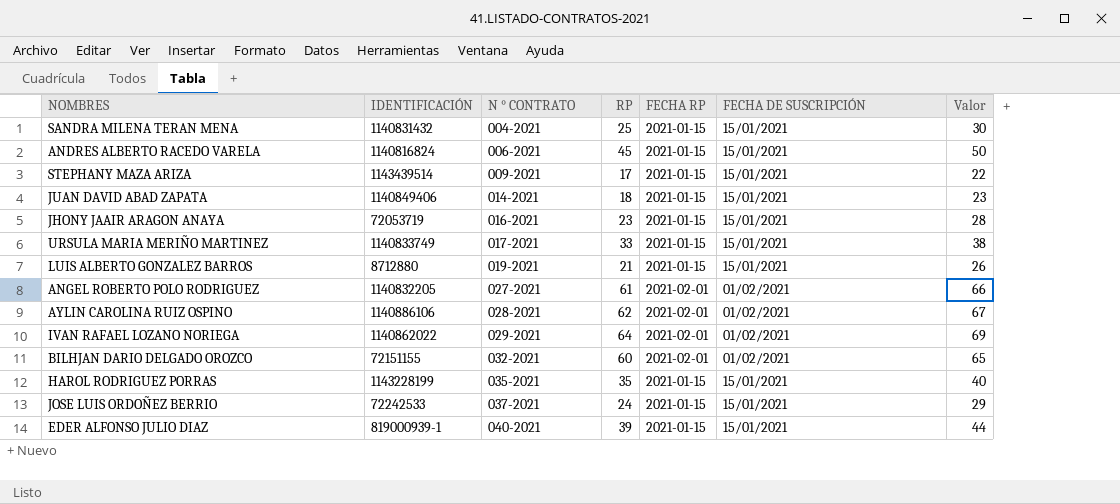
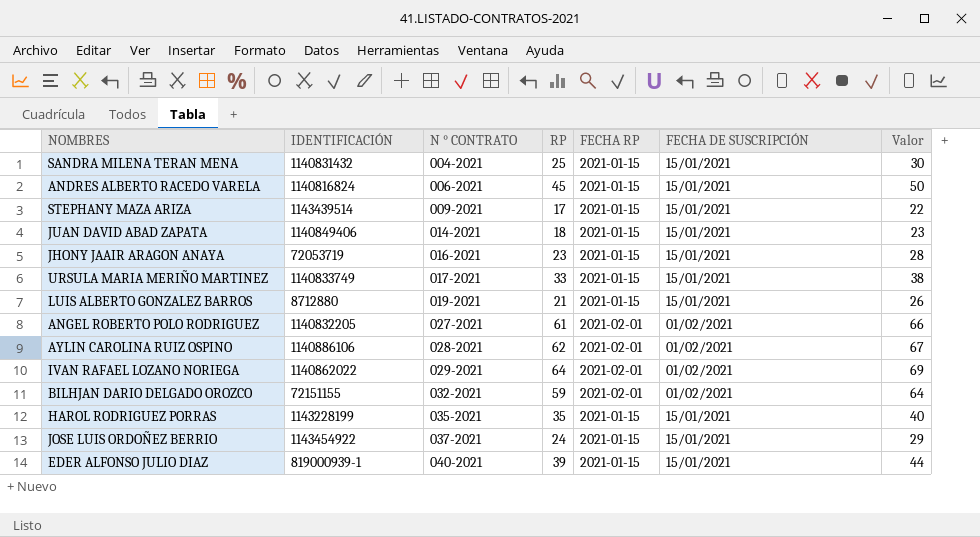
BILHJAN DARIO DELGADO OROZCO | RP: 60 -> 59
BILHJAN DARIO DELGADO OROZCO | Valor: 65 -> 64
JOSE LUIS ORDOÑEZ BERRIO | IDENTIFICACIÓN: 72242533 -> 1143454922

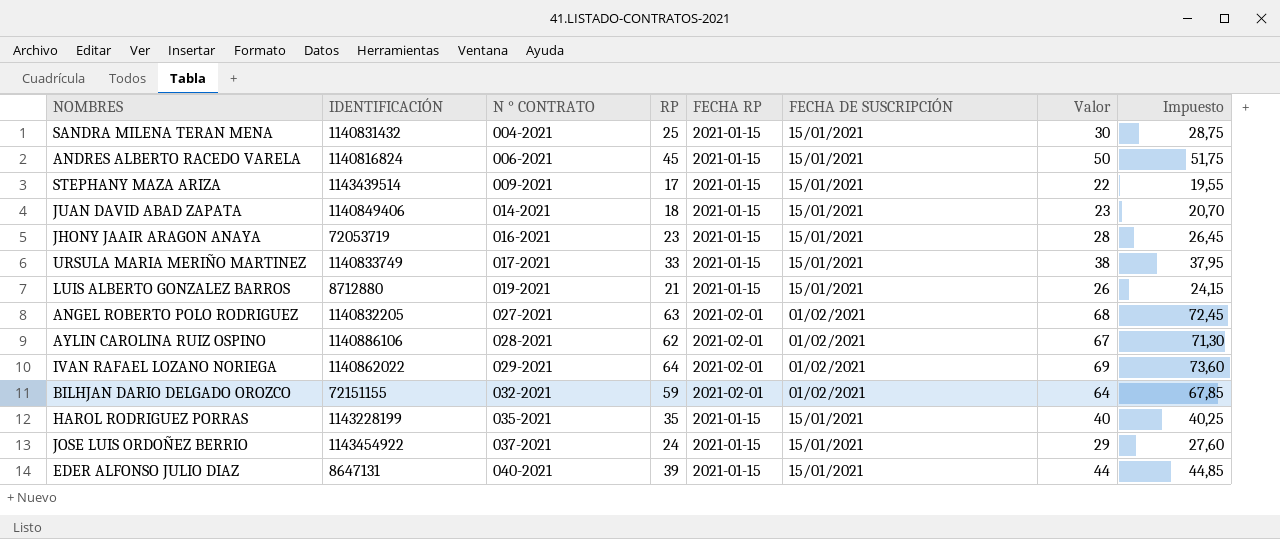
column Impuesto | formula: none -> [RP] * 1,15
ANGEL ROBERTO POLO RODRIGUEZ | RP: 61 -> 63
ANGEL ROBERTO POLO RODRIGUEZ | Valor: 66 -> 68
EDER ALFONSO JULIO DIAZ | IDENTIFICACIÓN: 819000939-1 -> 8647131

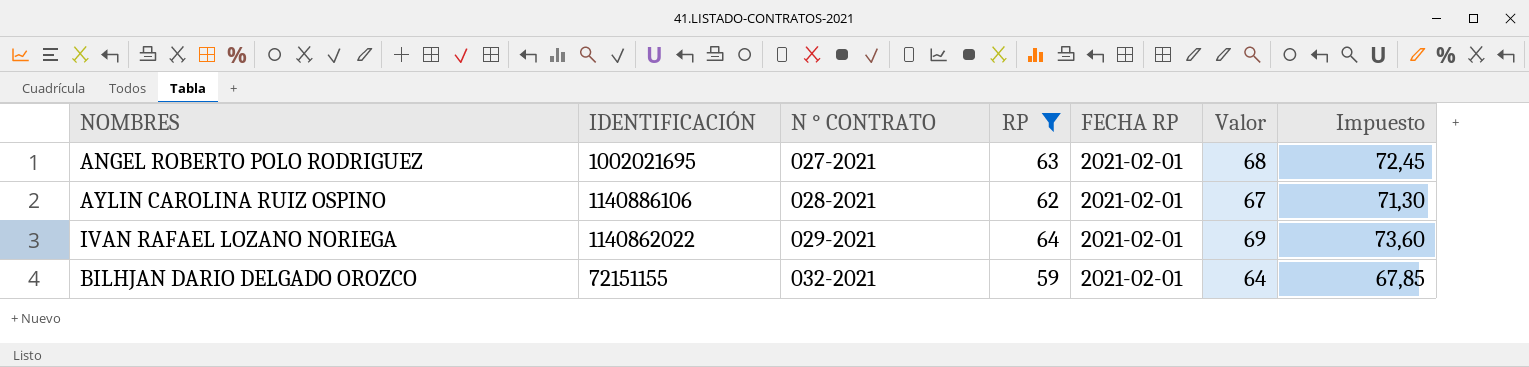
filter: none -> RP >= 59
column FECHA DE SUSCRIPCIÓN | position: 6 -> none
ANGEL ROBERTO POLO RODRIGUEZ | IDENTIFICACIÓN: 1140832205 -> 1002021695

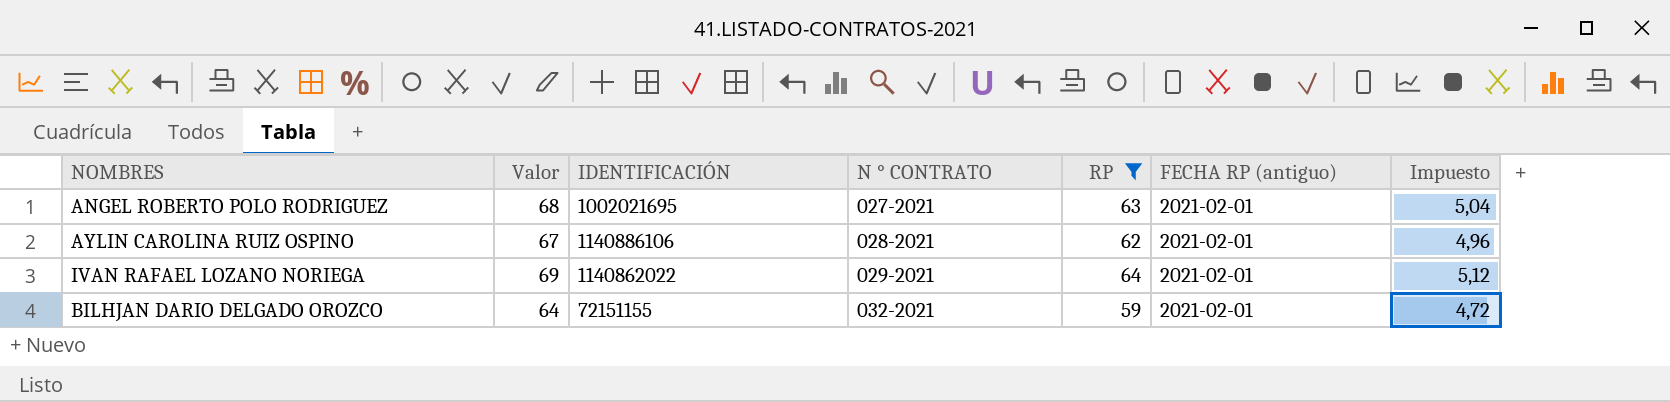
column Valor | position: 6 -> 2
column name: FECHA RP -> FECHA RP (antiguo)
column Impuesto | formula: [RP] * 1,15 -> [RP] * 0,08

